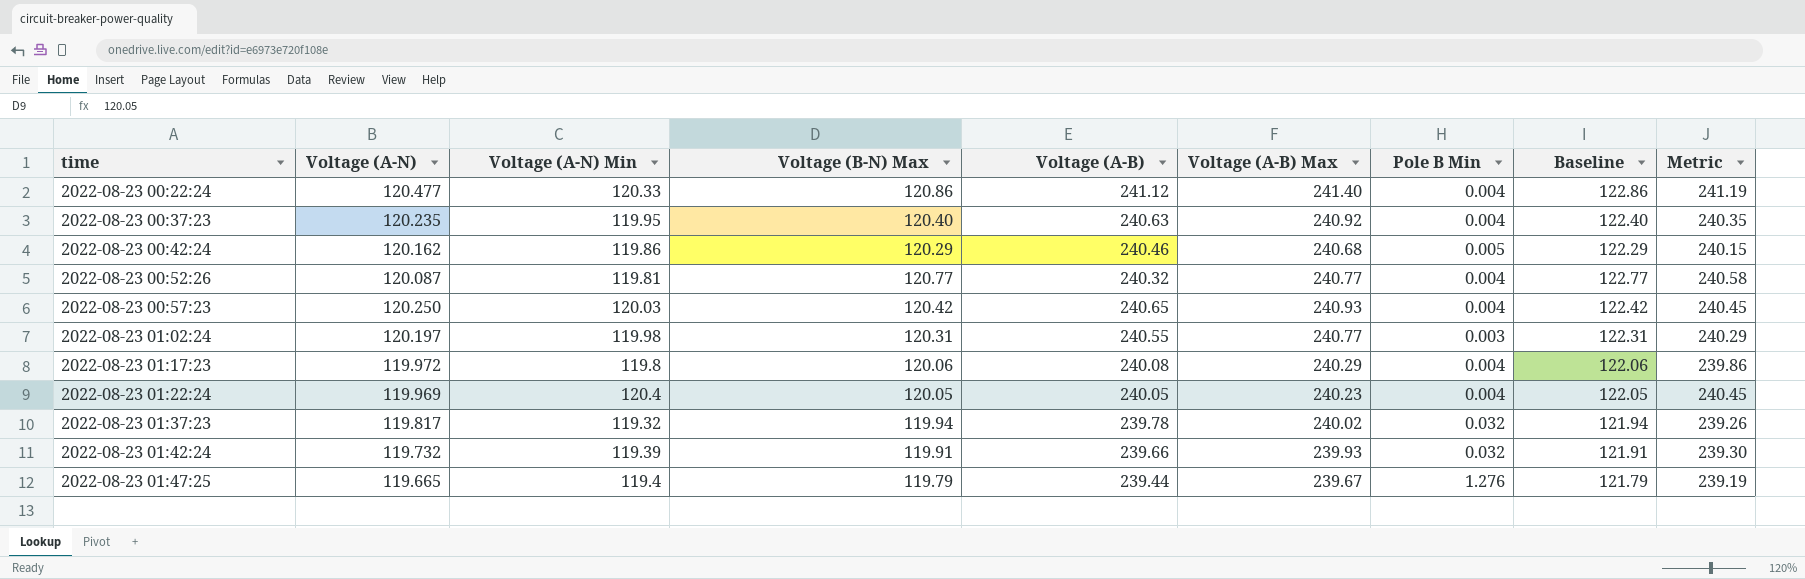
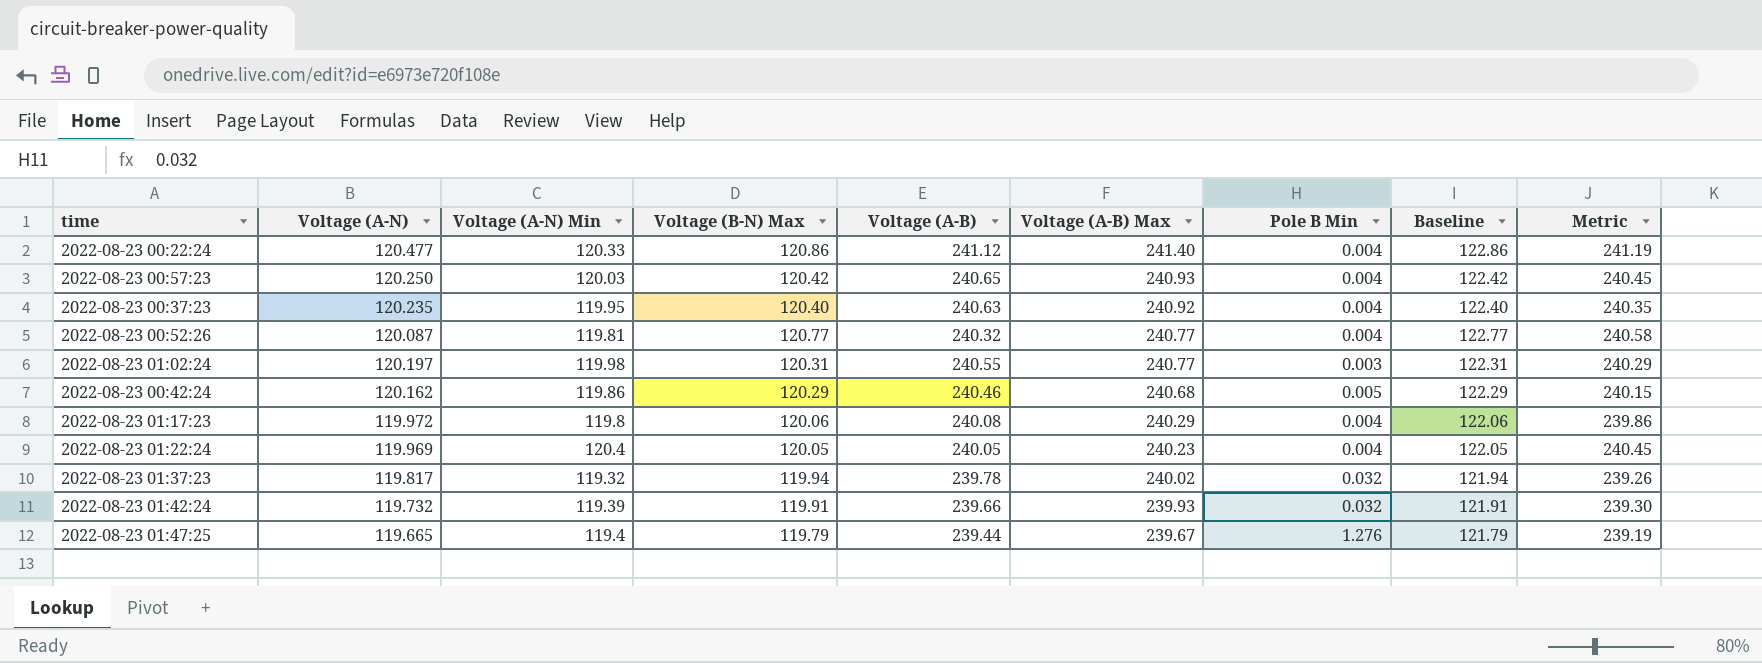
row order: time ascending -> Voltage (A-B) Max descending

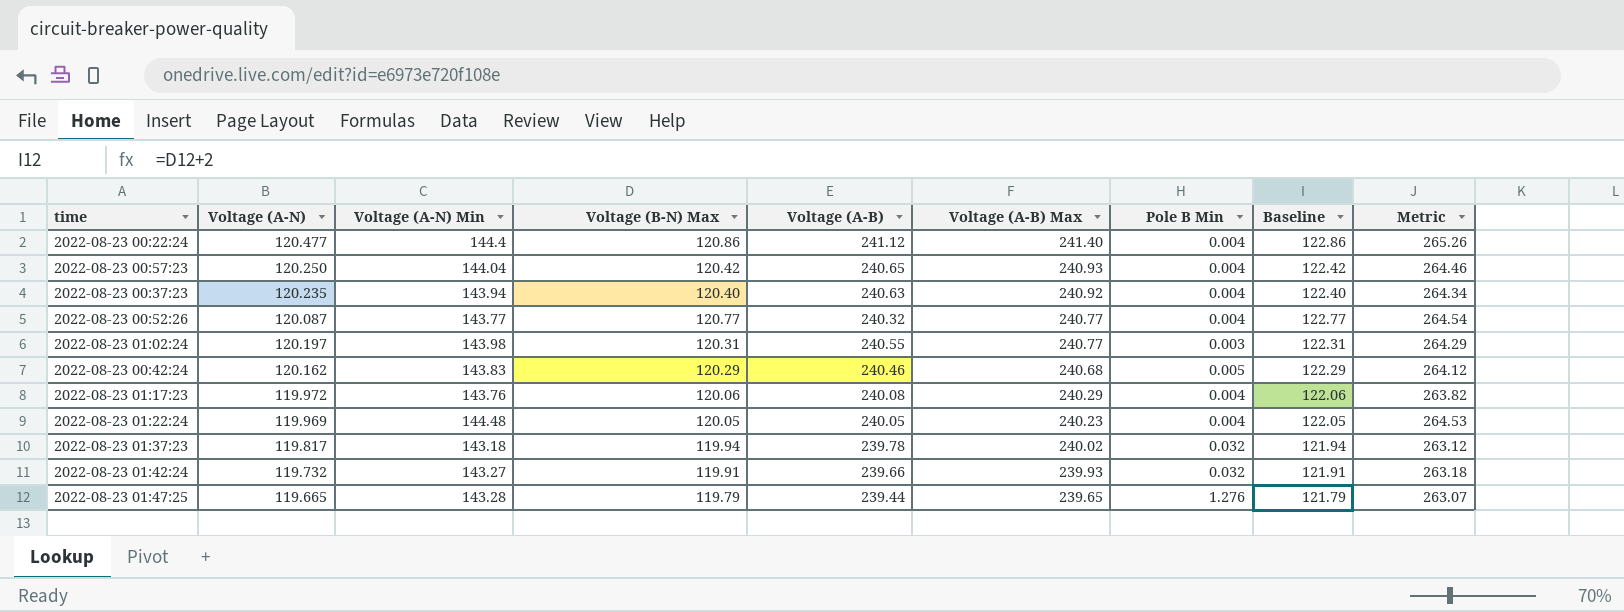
2022-08-23 00:22:24 | Voltage (A-N) Min: 120.33 -> 144.4
2022-08-23 00:22:24 | Metric: 241.19 -> 265.26
2022-08-23 00:57:23 | Voltage (A-N) Min: 120.03 -> 144.04
2022-08-23 00:57:23 | Metric: 240.45 -> 264.46
2022-08-23 00:37:23 | Voltage (A-N) Min: 119.95 -> 143.94
2022-08-23 00:37:23 | Metric: 240.35 -> 264.34
2022-08-23 00:52:26 | Voltage (A-N) Min: 119.81 -> 143.77
2022-08-23 00:52:26 | Metric: 240.58 -> 264.54
2022-08-23 01:02:24 | Voltage (A-N) Min: 119.98 -> 143.98
2022-08-23 01:02:24 | Metric: 240.29 -> 264.29
2022-08-23 00:42:24 | Voltage (A-N) Min: 119.86 -> 143.83
2022-08-23 00:42:24 | Metric: 240.15 -> 264.12
2022-08-23 01:17:23 | Voltage (A-N) Min: 119.8 -> 143.76
2022-08-23 01:17:23 | Metric: 239.86 -> 263.82
2022-08-23 01:22:24 | Voltage (A-N) Min: 120.4 -> 144.48
2022-08-23 01:22:24 | Metric: 240.45 -> 264.53
2022-08-23 01:37:23 | Voltage (A-N) Min: 119.32 -> 143.18
2022-08-23 01:37:23 | Metric: 239.26 -> 263.12
2022-08-23 01:42:24 | Voltage (A-N) Min: 119.39 -> 143.27
2022-08-23 01:42:24 | Metric: 239.30 -> 263.18
2022-08-23 01:47:25 | Voltage (A-N) Min: 119.4 -> 143.28
2022-08-23 01:47:25 | Voltage (A-B) Max: 239.67 -> 239.65
2022-08-23 01:47:25 | Metric: 239.19 -> 263.07

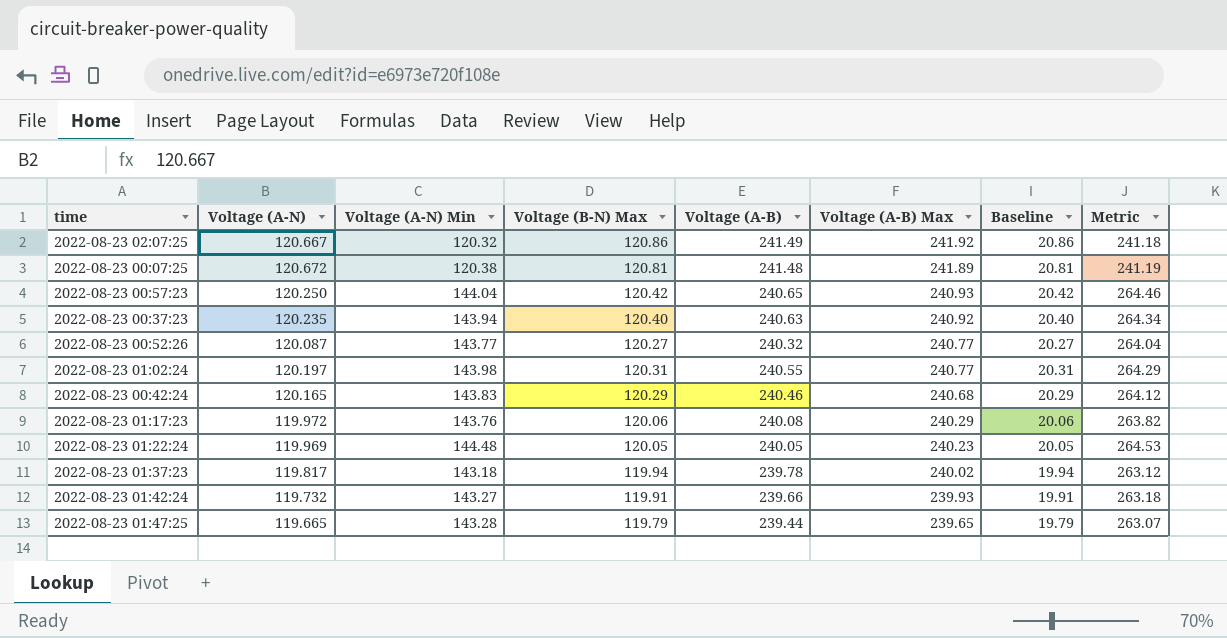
column Pole B Min | position: 7 -> none
column Baseline | formula: [Voltage (B-N) Max] + 2 -> [Voltage (B-N) Max] - 100
row 2022-08-23 00:22:24: 120.477 | 144.4 | 120.86 | 241.12 | 241.40 | 0.004 | 122.86 | 265.26 -> none
row 2022-08-23 02:07:25: none -> 120.667 | 120.32 | 120.86 | 241.49 | 241.92 | 20.86 | 241.18
row 2022-08-23 00:07:25: none -> 120.672 | 120.38 | 120.81 | 241.48 | 241.89 | 20.81 | 241.19
2022-08-23 00:52:26 | Voltage (B-N) Max: 120.77 -> 120.27
2022-08-23 00:52:26 | Metric: 264.54 -> 264.04
2022-08-23 00:42:24 | Voltage (A-N): 120.162 -> 120.165

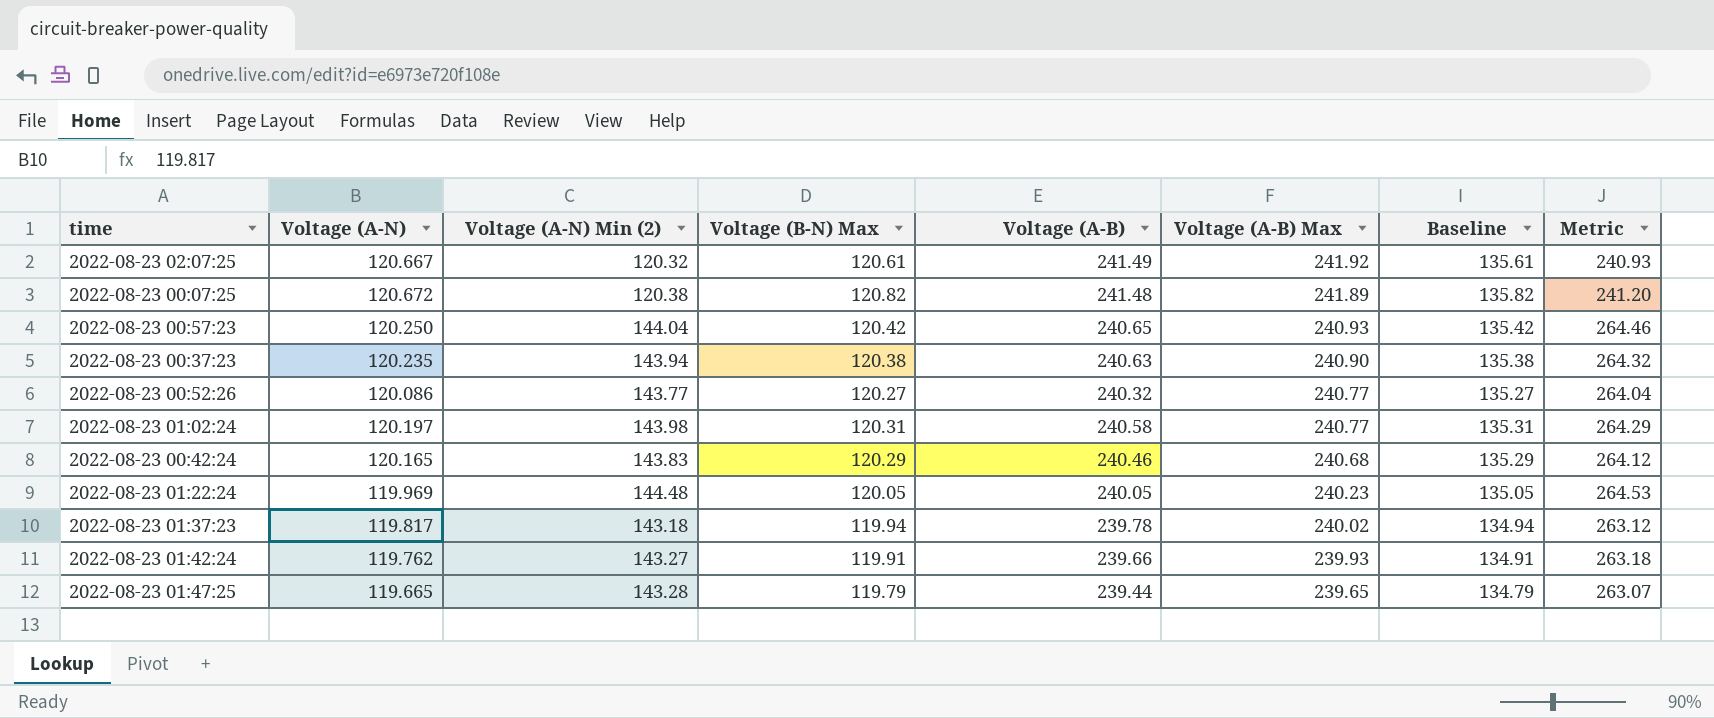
column name: Voltage (A-N) Min -> Voltage (A-N) Min (2)
column Baseline | formula: [Voltage (B-N) Max] - 100 -> [Voltage (B-N) Max] + 15
row 2022-08-23 01:17:23: 119.972 | 143.76 | 120.06 | 240.08 | 240.29 | 20.06 | 263.82 -> none
2022-08-23 02:07:25 | Voltage (B-N) Max: 120.86 -> 120.61
2022-08-23 02:07:25 | Metric: 241.18 -> 240.93
2022-08-23 00:07:25 | Voltage (B-N) Max: 120.81 -> 120.82
2022-08-23 00:07:25 | Metric: 241.19 -> 241.20
2022-08-23 00:37:23 | Voltage (B-N) Max: 120.40 -> 120.38
2022-08-23 00:37:23 | Voltage (A-B) Max: 240.92 -> 240.90
2022-08-23 00:37:23 | Metric: 264.34 -> 264.32
2022-08-23 00:52:26 | Voltage (A-N): 120.087 -> 120.086
2022-08-23 01:02:24 | Voltage (A-B): 240.55 -> 240.58
2022-08-23 01:42:24 | Voltage (A-N): 119.732 -> 119.762

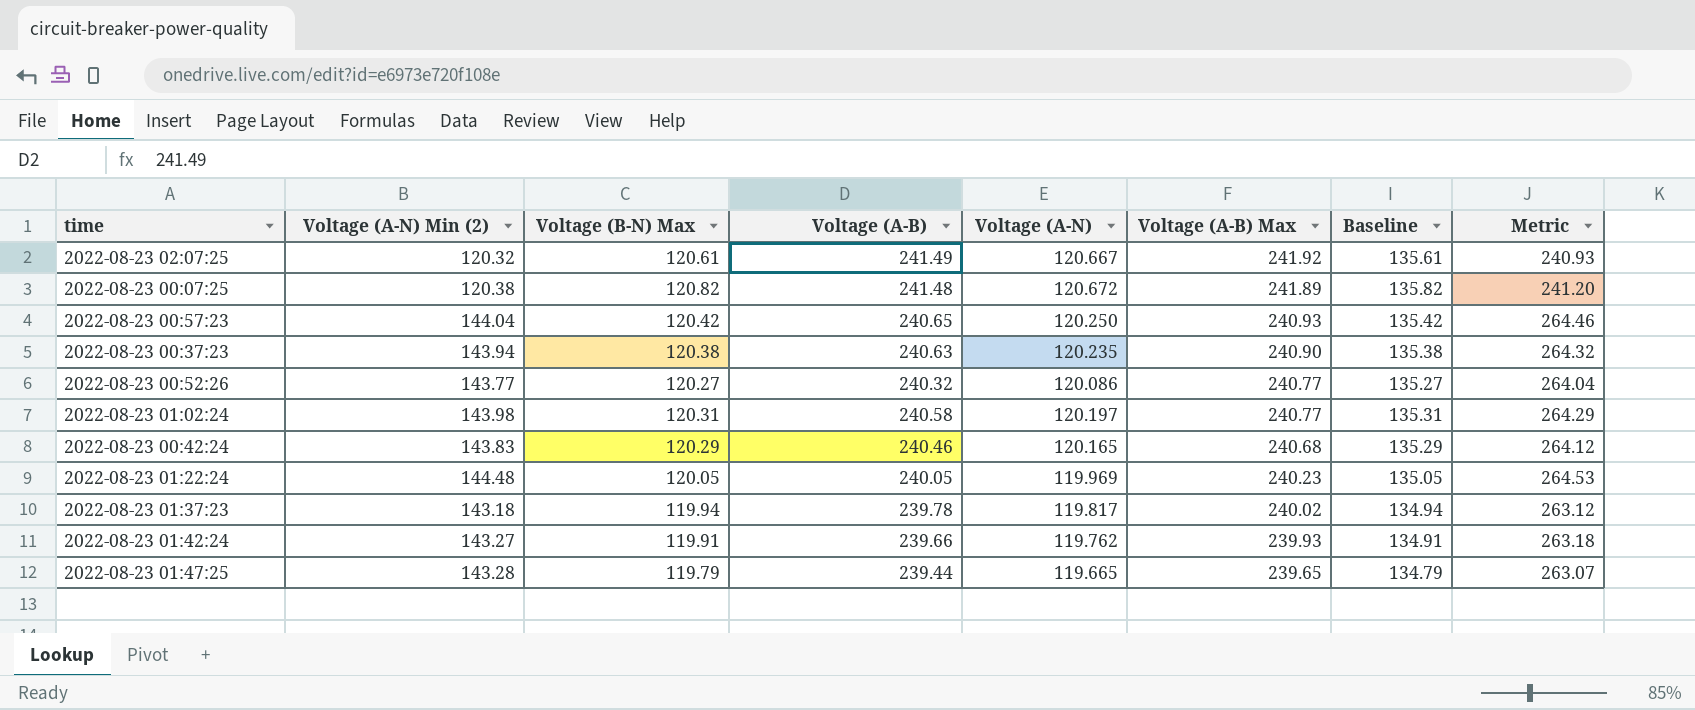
column Voltage (A-N) | position: 2 -> 5

